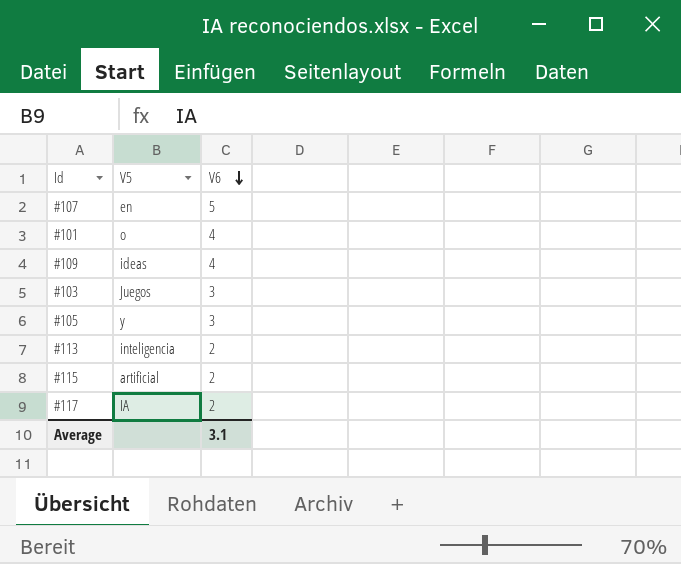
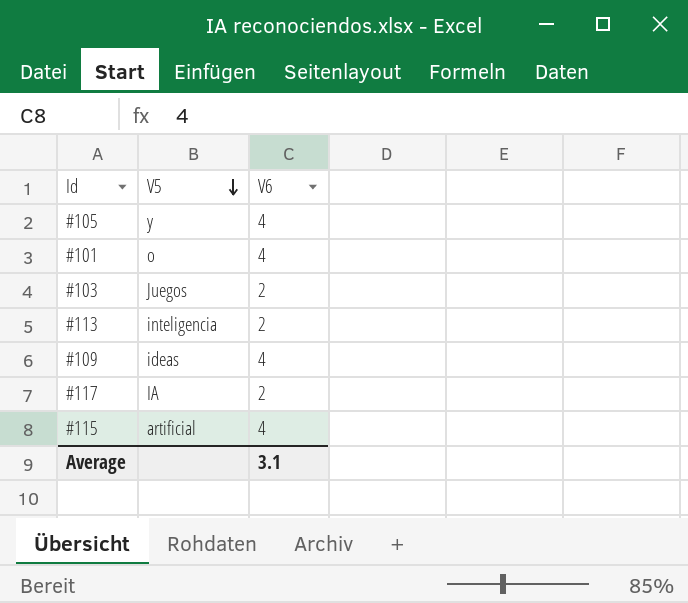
row order: V6 descending -> V5 descending
row #107: en | 5 -> none
#105 | V6: 3 -> 4
#103 | V6: 3 -> 2
#115 | V6: 2 -> 4

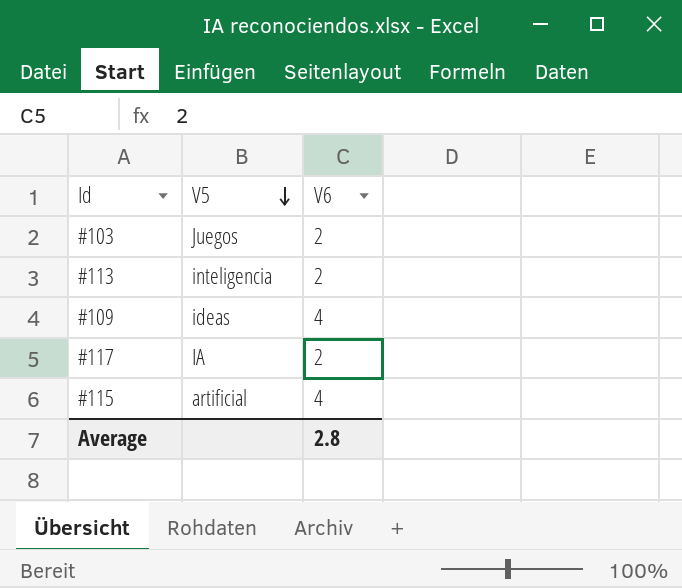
row #105: y | 4 -> none
row #101: o | 4 -> none
Average | V6: 3.1 -> 2.8

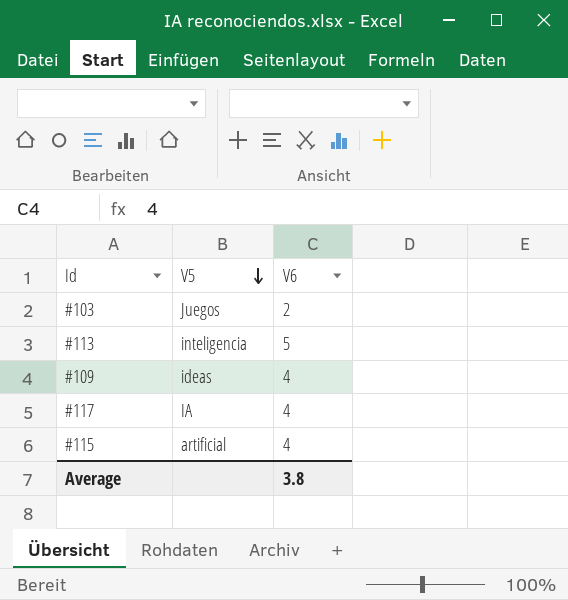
#113 | V6: 2 -> 5
#117 | V6: 2 -> 4
Average | V6: 2.8 -> 3.8

